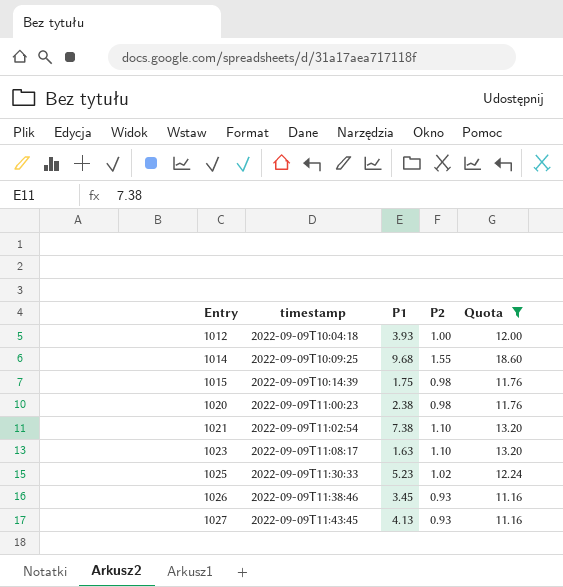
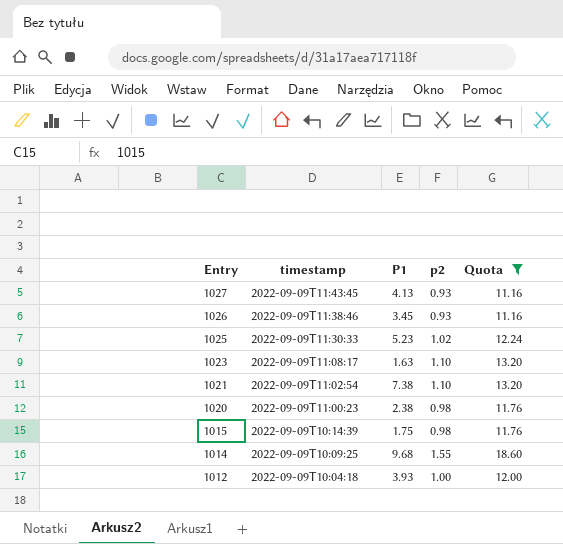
row order: Entry ascending -> Entry descending
column name: P2 -> p2

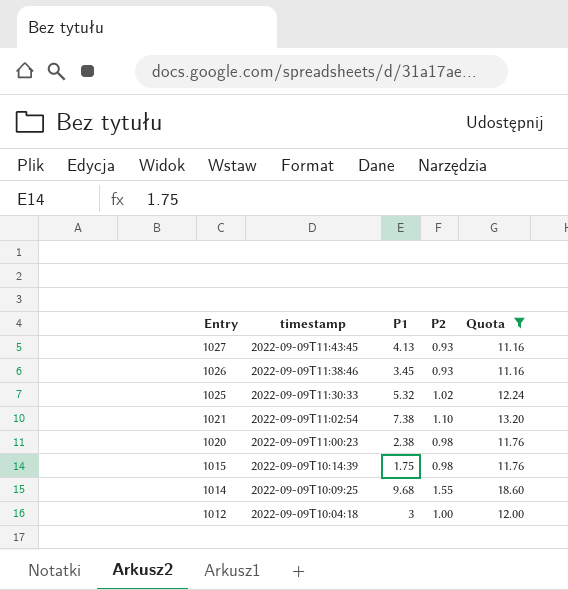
column name: p2 -> P2
row 1023: 2022-09-09T11:08:17 | 1.63 | 1.10 | 13.20 -> none
1025 | P1: 5.23 -> 5.32
1012 | P1: 3.93 -> 3

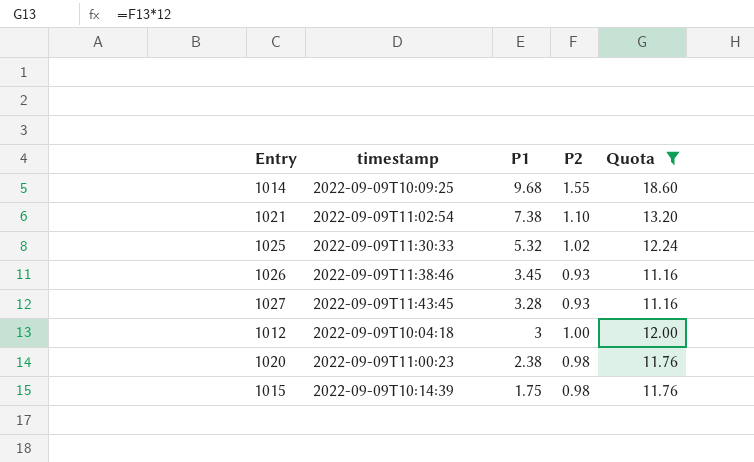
row order: Entry descending -> P1 descending
1027 | P1: 4.13 -> 3.28

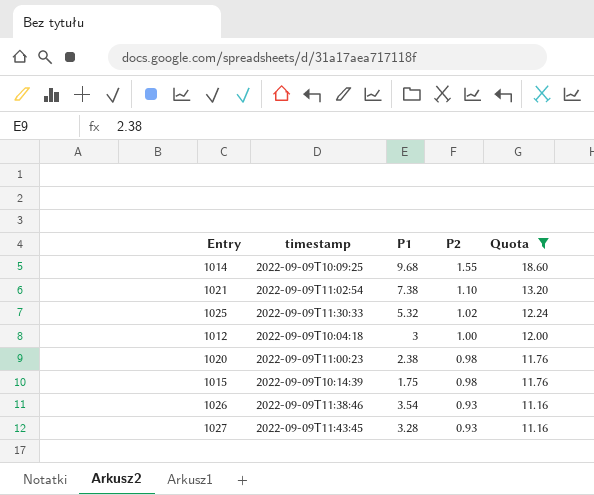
row order: P1 descending -> P2 descending
1026 | P1: 3.45 -> 3.54

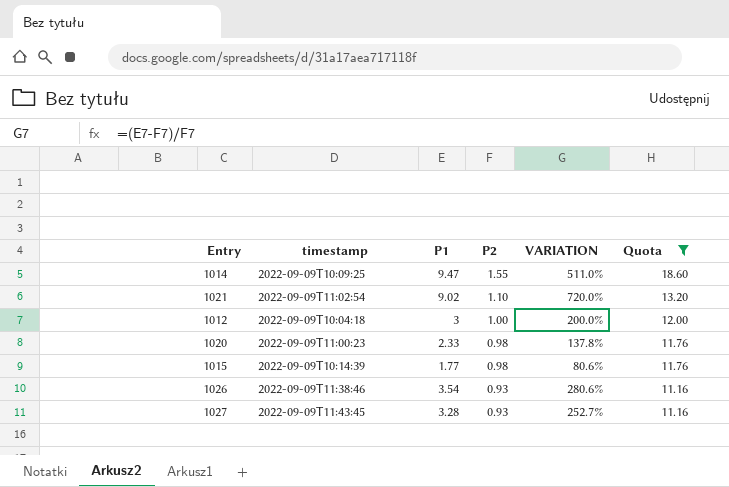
column VARIATION | formula: none -> ([P1] - [P2]) / [P2]
row 1025: 2022-09-09T11:30:33 | 5.32 | 1.02 | 12.24 -> none
1014 | P1: 9.68 -> 9.47
1021 | P1: 7.38 -> 9.02
1020 | P1: 2.38 -> 2.33
1015 | P1: 1.75 -> 1.77

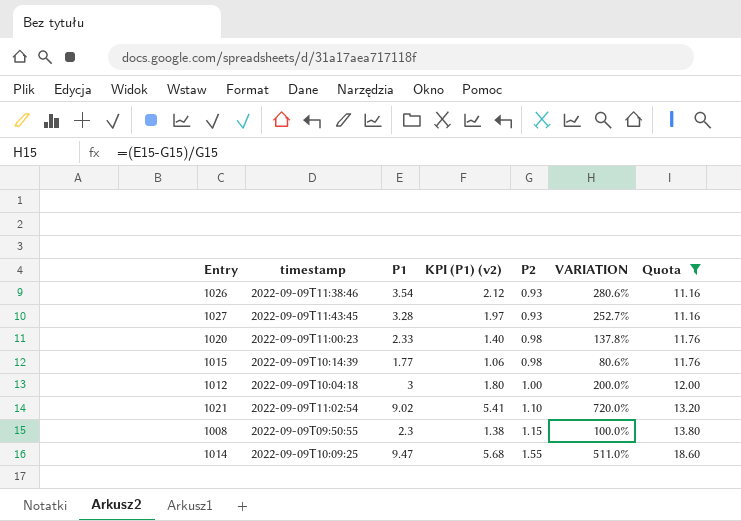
row order: P2 descending -> P2 ascending
column KPI (P1) (v2) | formula: none -> [P1] * 0.6
row 1008: none -> 2022-09-09T09:50:55 | 2.3 | 1.38 | 1.15 | 100.0% | 13.80

